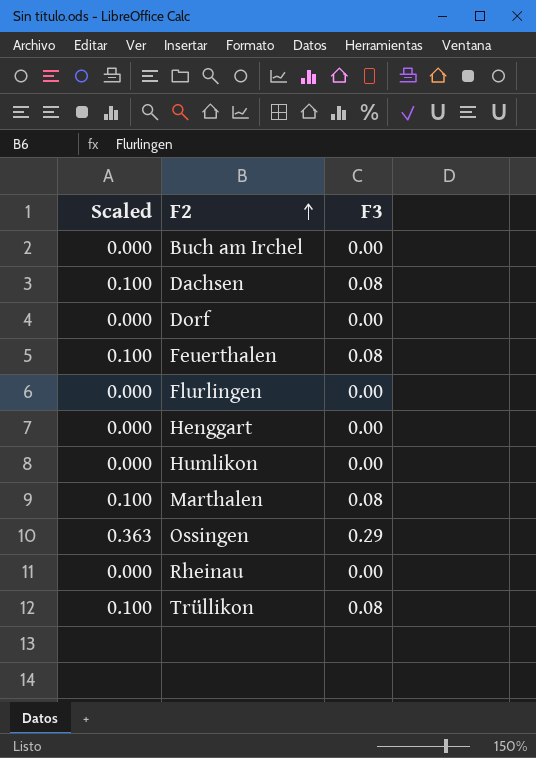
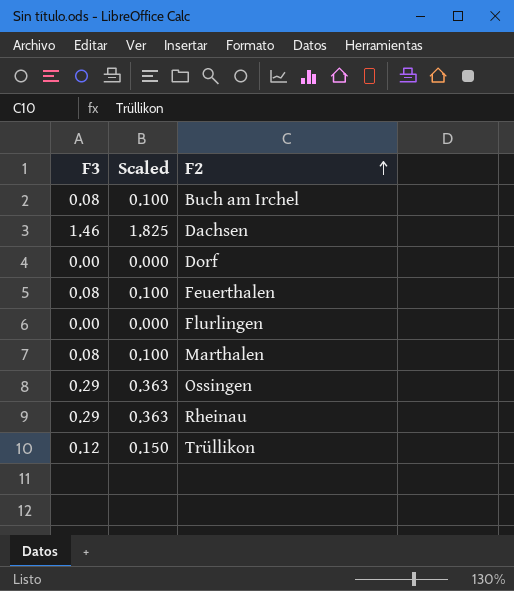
column F3 | position: 3 -> 1
row Henggart: 0.000 | 0.00 -> none
row Humlikon: 0.000 | 0.00 -> none
Buch am Irchel | F3: 0.00 -> 0.08
Buch am Irchel | Scaled: 0.000 -> 0.100
Dachsen | F3: 0.08 -> 1.46
Dachsen | Scaled: 0.100 -> 1.825
Rheinau | F3: 0.00 -> 0.29
Rheinau | Scaled: 0.000 -> 0.363
Trüllikon | F3: 0.08 -> 0.12
Trüllikon | Scaled: 0.100 -> 0.150

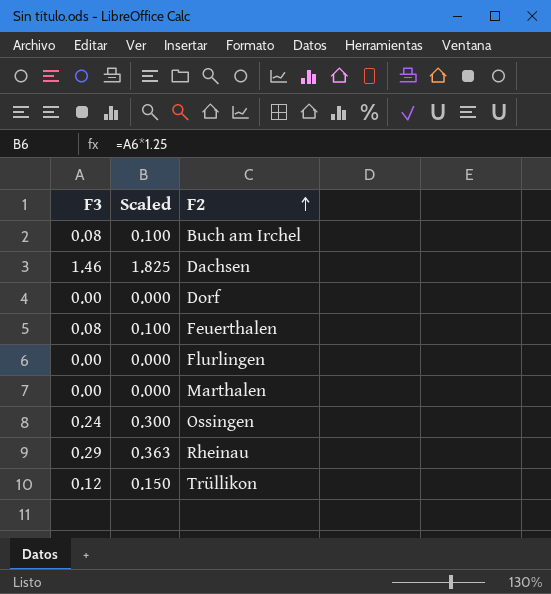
Marthalen | F3: 0.08 -> 0.00
Marthalen | Scaled: 0.100 -> 0.000
Ossingen | F3: 0.29 -> 0.24
Ossingen | Scaled: 0.363 -> 0.300

